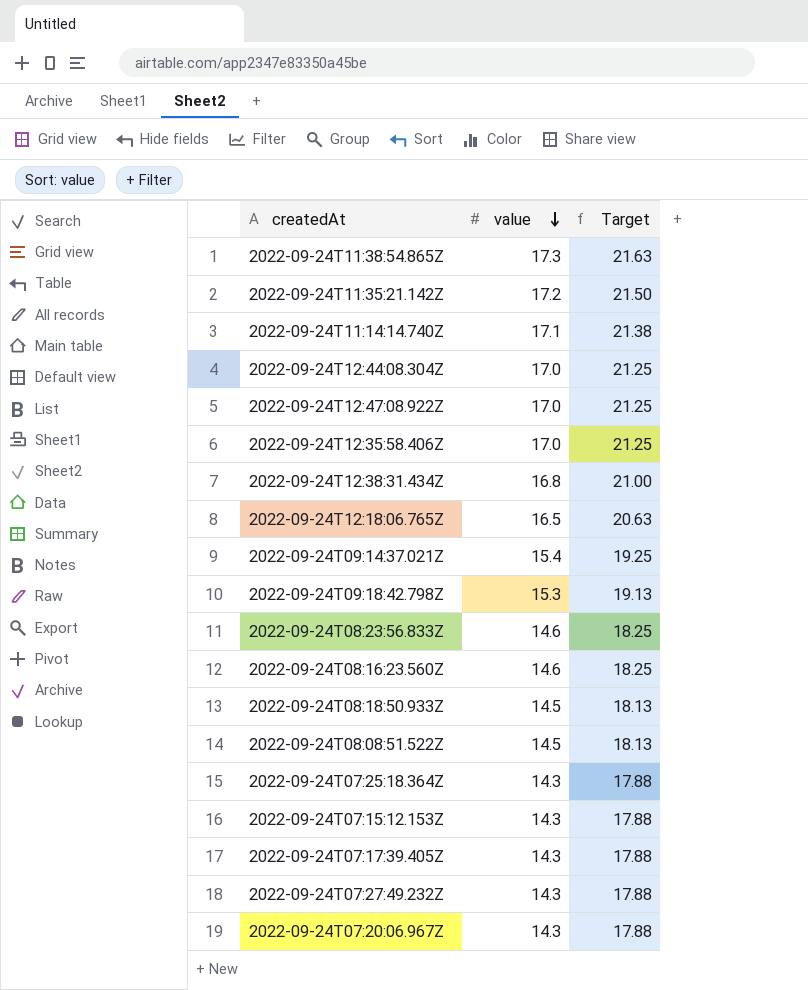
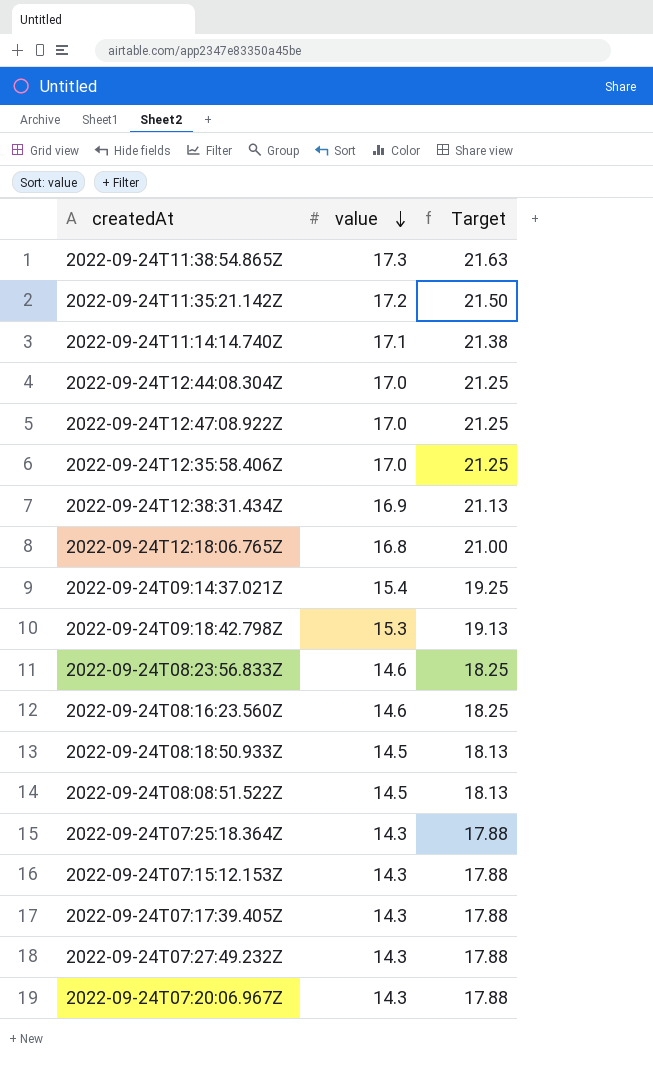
2022-09-24T12:38:31.434Z | value: 16.8 -> 16.9
2022-09-24T12:38:31.434Z | Target: 21.00 -> 21.13
2022-09-24T12:18:06.765Z | value: 16.5 -> 16.8
2022-09-24T12:18:06.765Z | Target: 20.63 -> 21.00

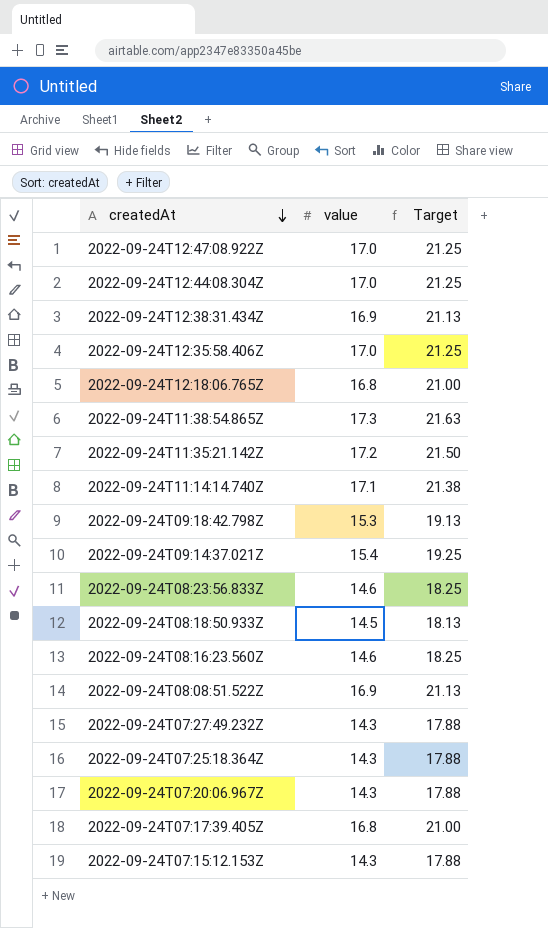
row order: value descending -> createdAt descending
2022-09-24T08:08:51.522Z | value: 14.5 -> 16.9
2022-09-24T08:08:51.522Z | Target: 18.13 -> 21.13
2022-09-24T07:17:39.405Z | value: 14.3 -> 16.8
2022-09-24T07:17:39.405Z | Target: 17.88 -> 21.00

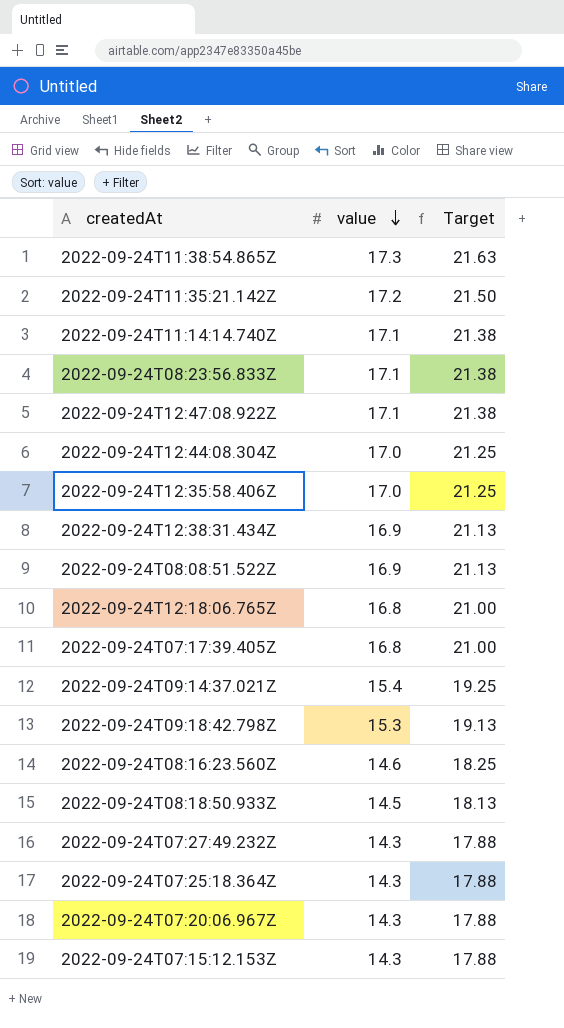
row order: createdAt descending -> value descending
2022-09-24T08:23:56.833Z | value: 14.6 -> 17.1
2022-09-24T08:23:56.833Z | Target: 18.25 -> 21.38
2022-09-24T12:47:08.922Z | value: 17.0 -> 17.1
2022-09-24T12:47:08.922Z | Target: 21.25 -> 21.38

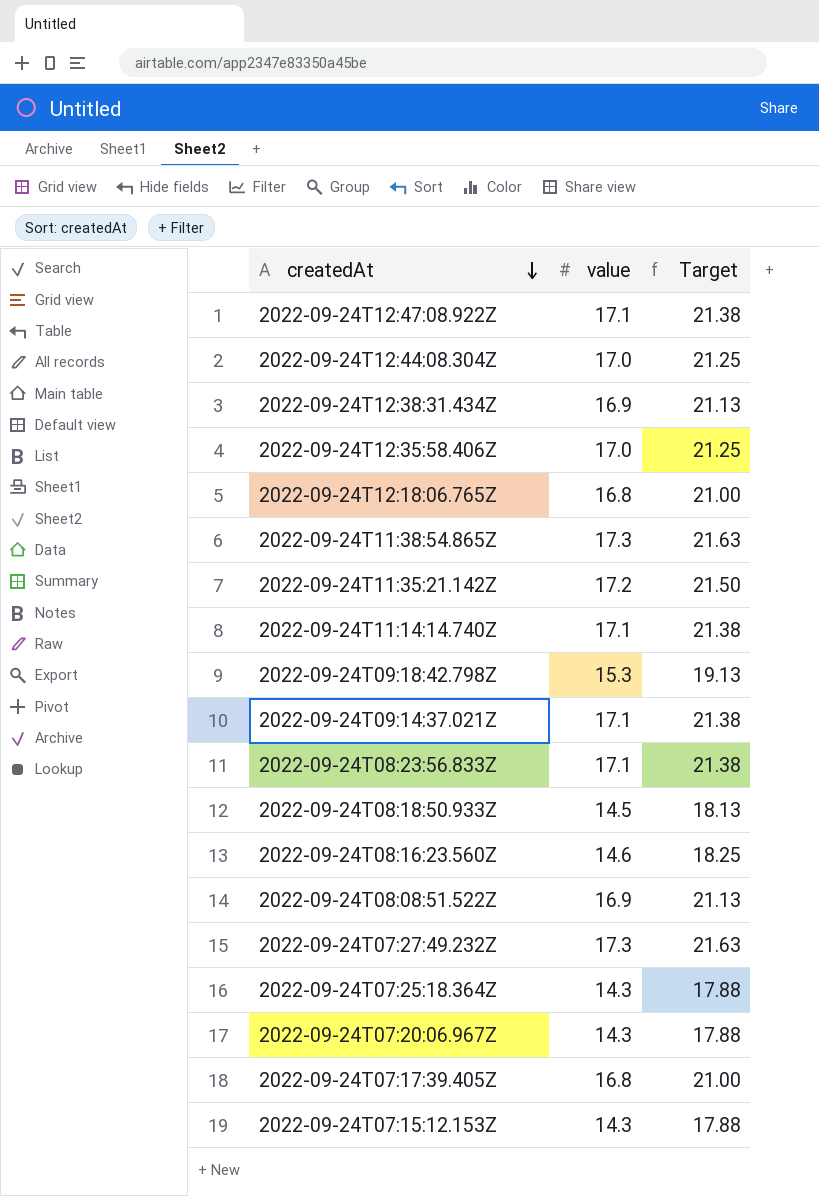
row order: value descending -> createdAt descending
2022-09-24T09:14:37.021Z | value: 15.4 -> 17.1
2022-09-24T09:14:37.021Z | Target: 19.25 -> 21.38
2022-09-24T07:27:49.232Z | value: 14.3 -> 17.3
2022-09-24T07:27:49.232Z | Target: 17.88 -> 21.63

